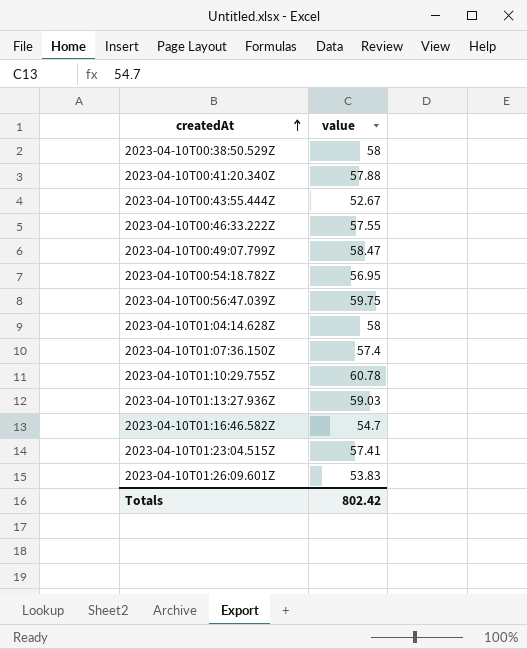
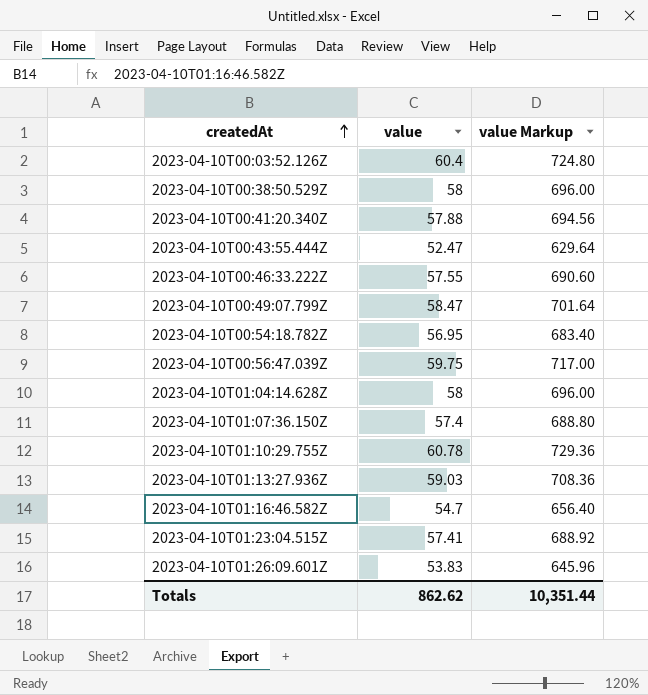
column value Markup | formula: none -> [value] * 12
row 2023-04-10T00:03:52.126Z: none -> 60.4 | 724.80
2023-04-10T00:43:55.444Z | value: 52.67 -> 52.47
Totals | value: 802.42 -> 862.62

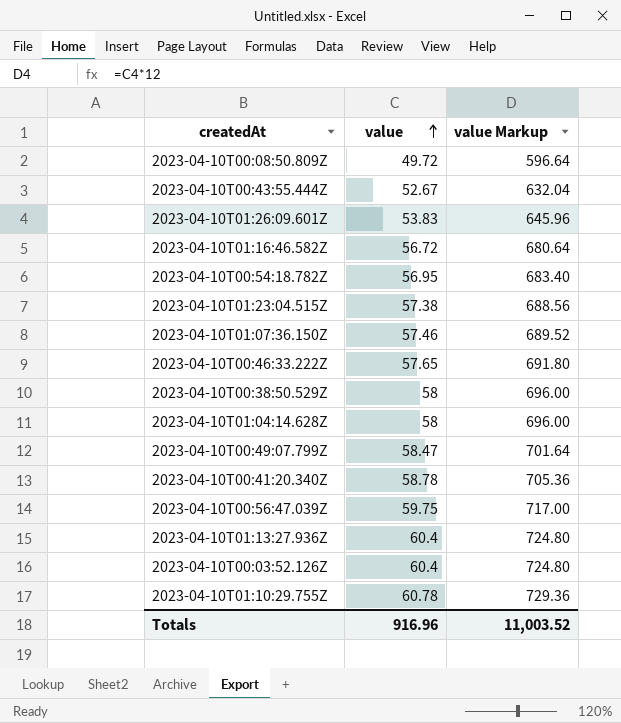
row order: createdAt ascending -> value ascending
row 2023-04-10T00:08:50.809Z: none -> 49.72 | 596.64
2023-04-10T00:43:55.444Z | value: 52.47 -> 52.67
2023-04-10T00:43:55.444Z | value Markup: 629.64 -> 632.04
2023-04-10T01:16:46.582Z | value: 54.7 -> 56.72
2023-04-10T01:16:46.582Z | value Markup: 656.40 -> 680.64
2023-04-10T01:23:04.515Z | value: 57.41 -> 57.38
2023-04-10T01:23:04.515Z | value Markup: 688.92 -> 688.56
2023-04-10T01:07:36.150Z | value: 57.4 -> 57.46
2023-04-10T01:07:36.150Z | value Markup: 688.80 -> 689.52
2023-04-10T00:46:33.222Z | value: 57.55 -> 57.65
2023-04-10T00:46:33.222Z | value Markup: 690.60 -> 691.80
2023-04-10T00:41:20.340Z | value: 57.88 -> 58.78
2023-04-10T00:41:20.340Z | value Markup: 694.56 -> 705.36
2023-04-10T01:13:27.936Z | value: 59.03 -> 60.4
2023-04-10T01:13:27.936Z | value Markup: 708.36 -> 724.80
Totals | value: 862.62 -> 916.96
Totals | value Markup: 10,351.44 -> 11,003.52

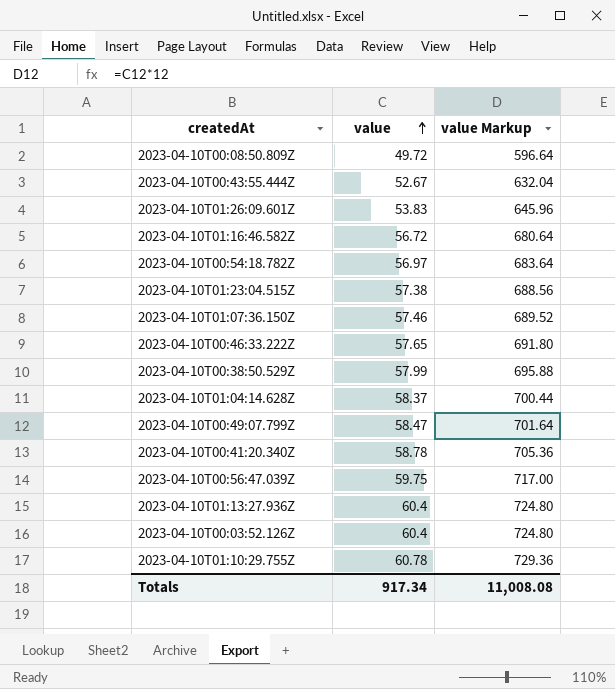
2023-04-10T00:54:18.782Z | value: 56.95 -> 56.97
2023-04-10T00:54:18.782Z | value Markup: 683.40 -> 683.64
2023-04-10T00:38:50.529Z | value: 58 -> 57.99
2023-04-10T00:38:50.529Z | value Markup: 696.00 -> 695.88
2023-04-10T01:04:14.628Z | value: 58 -> 58.37
2023-04-10T01:04:14.628Z | value Markup: 696.00 -> 700.44
Totals | value: 916.96 -> 917.34
Totals | value Markup: 11,003.52 -> 11,008.08

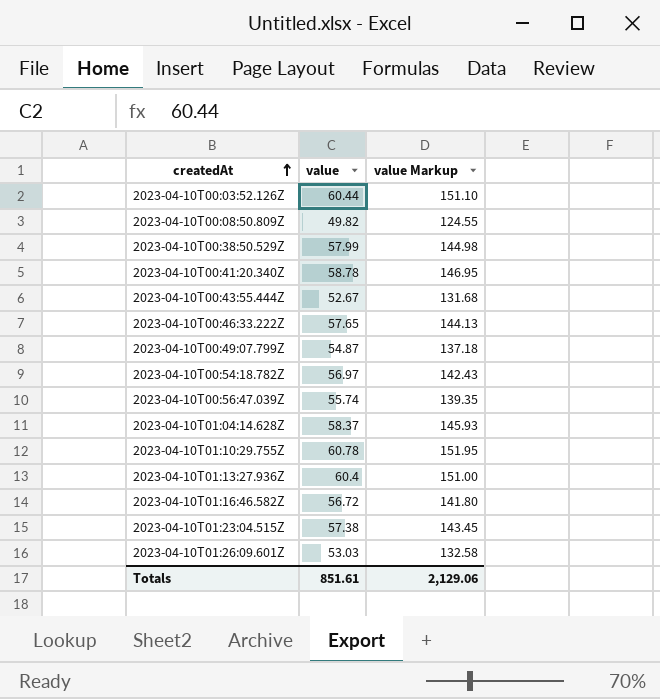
row order: value ascending -> createdAt ascending
column value Markup | formula: [value] * 12 -> [value] * 2.5
row 2023-04-10T01:07:36.150Z: 57.46 | 689.52 -> none
2023-04-10T00:03:52.126Z | value: 60.4 -> 60.44
2023-04-10T00:08:50.809Z | value: 49.72 -> 49.82
2023-04-10T00:49:07.799Z | value: 58.47 -> 54.87
2023-04-10T00:56:47.039Z | value: 59.75 -> 55.74
2023-04-10T01:26:09.601Z | value: 53.83 -> 53.03
Totals | value: 917.34 -> 851.61
Totals | value Markup: 11,008.08 -> 2,129.06

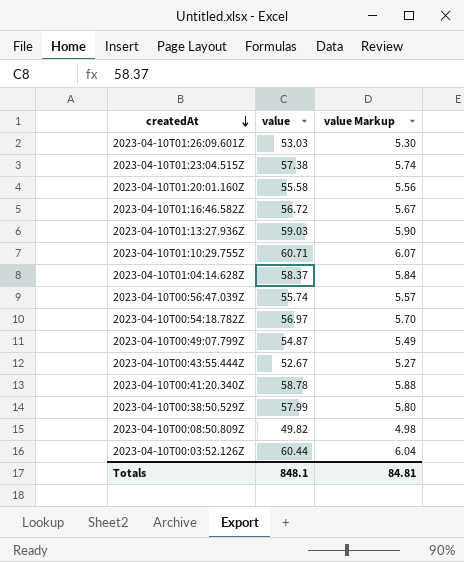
row order: createdAt ascending -> createdAt descending
column value Markup | formula: [value] * 2.5 -> [value] * 0.1
row 2023-04-10T00:46:33.222Z: 57.65 | 144.13 -> none
row 2023-04-10T01:20:01.160Z: none -> 55.58 | 5.56
2023-04-10T01:13:27.936Z | value: 60.4 -> 59.03
2023-04-10T01:10:29.755Z | value: 60.78 -> 60.71
Totals | value: 851.61 -> 848.1
Totals | value Markup: 2,129.06 -> 84.81

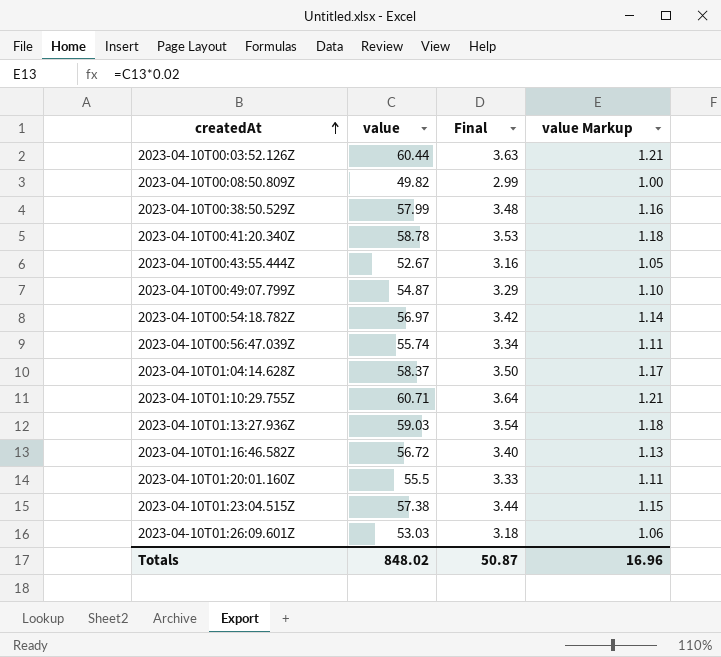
row order: createdAt descending -> createdAt ascending
column Final | formula: none -> [value] * 0.06
column value Markup | formula: [value] * 0.1 -> [value] * 0.02
2023-04-10T01:20:01.160Z | value: 55.58 -> 55.5
Totals | value: 848.1 -> 848.02
Totals | value Markup: 84.81 -> 16.96

